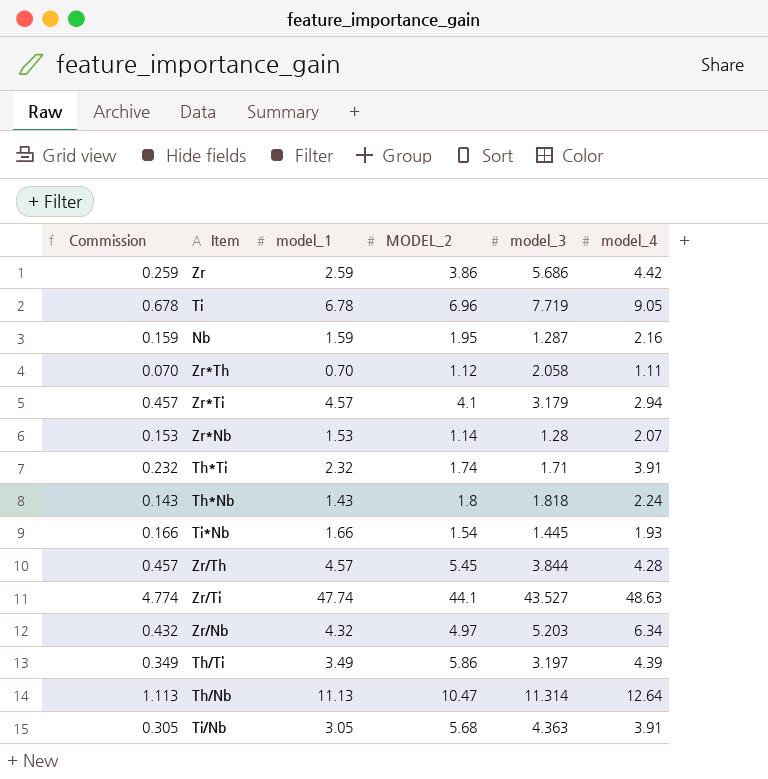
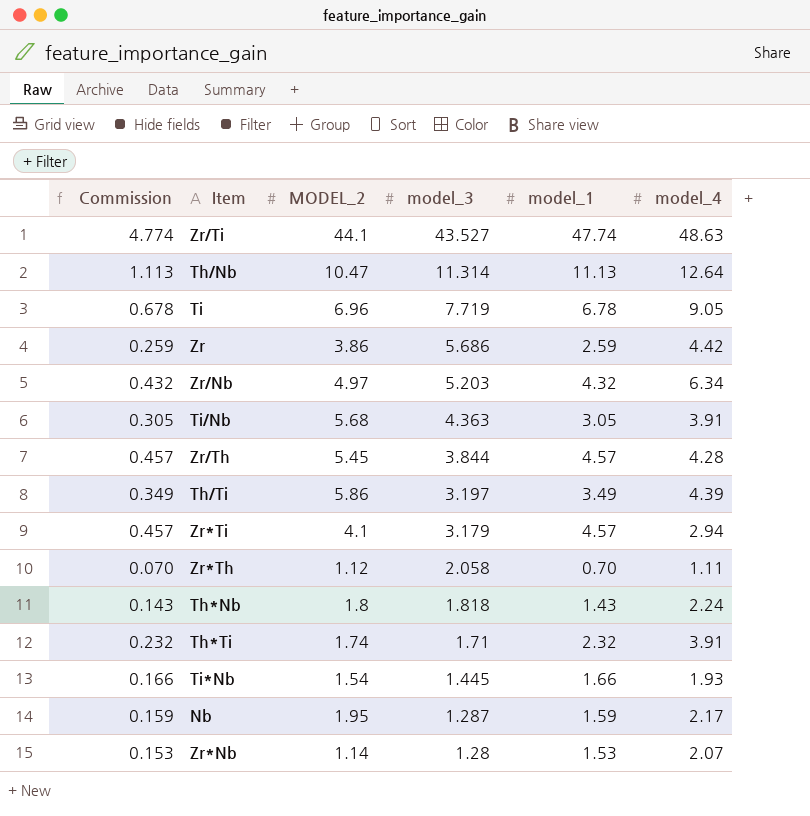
row order: none -> model_3 descending
column model_1 | position: 3 -> 5
Nb | model_4: 2.16 -> 2.17

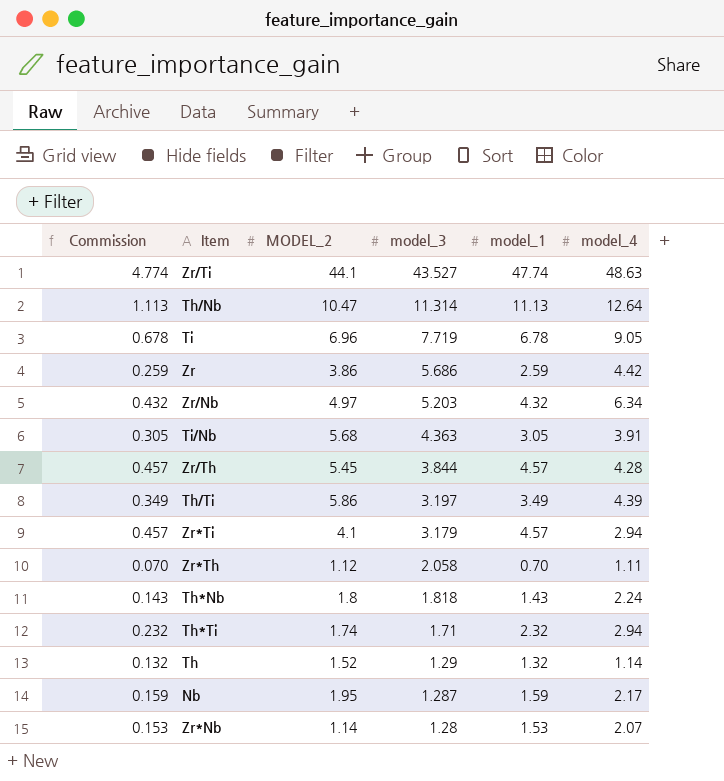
row Ti*Nb: 0.166 | 1.54 | 1.445 | 1.66 | 1.93 -> none
Th*Ti | model_4: 3.91 -> 2.94
row Th: none -> 0.132 | 1.52 | 1.29 | 1.32 | 1.14

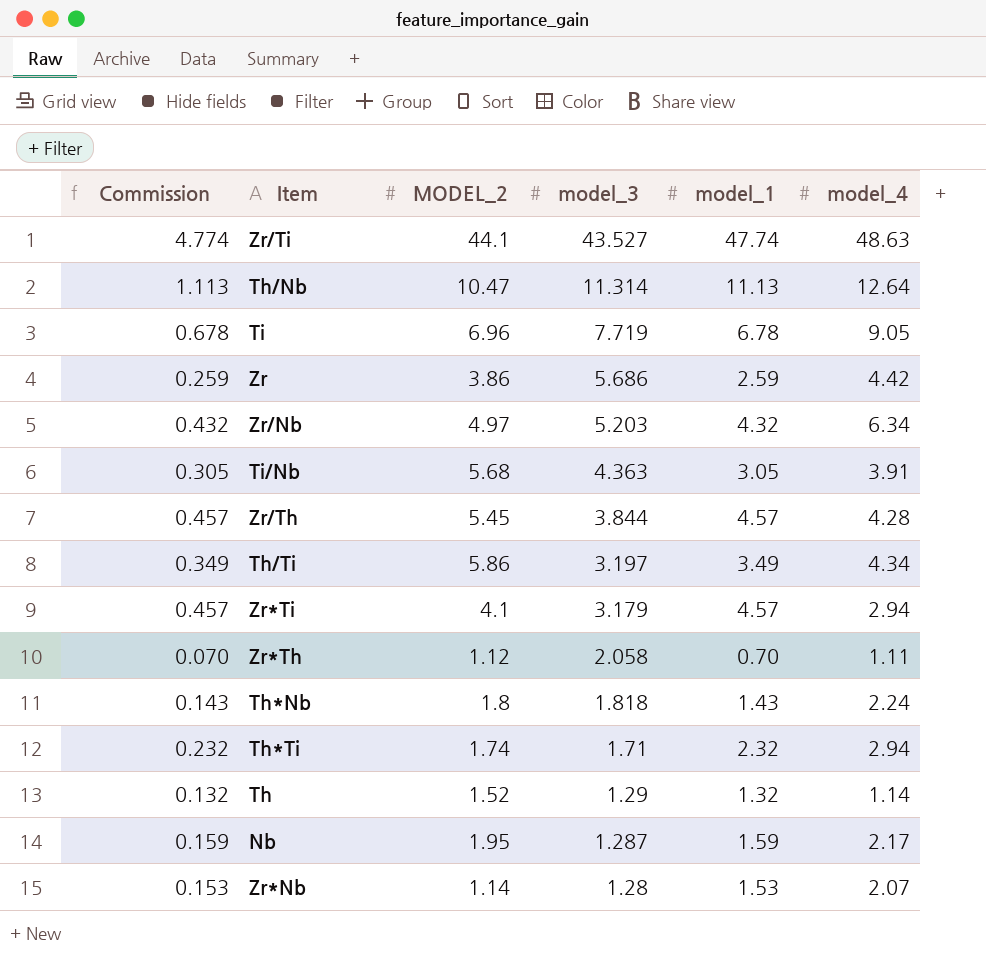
Th/Ti | model_4: 4.39 -> 4.34

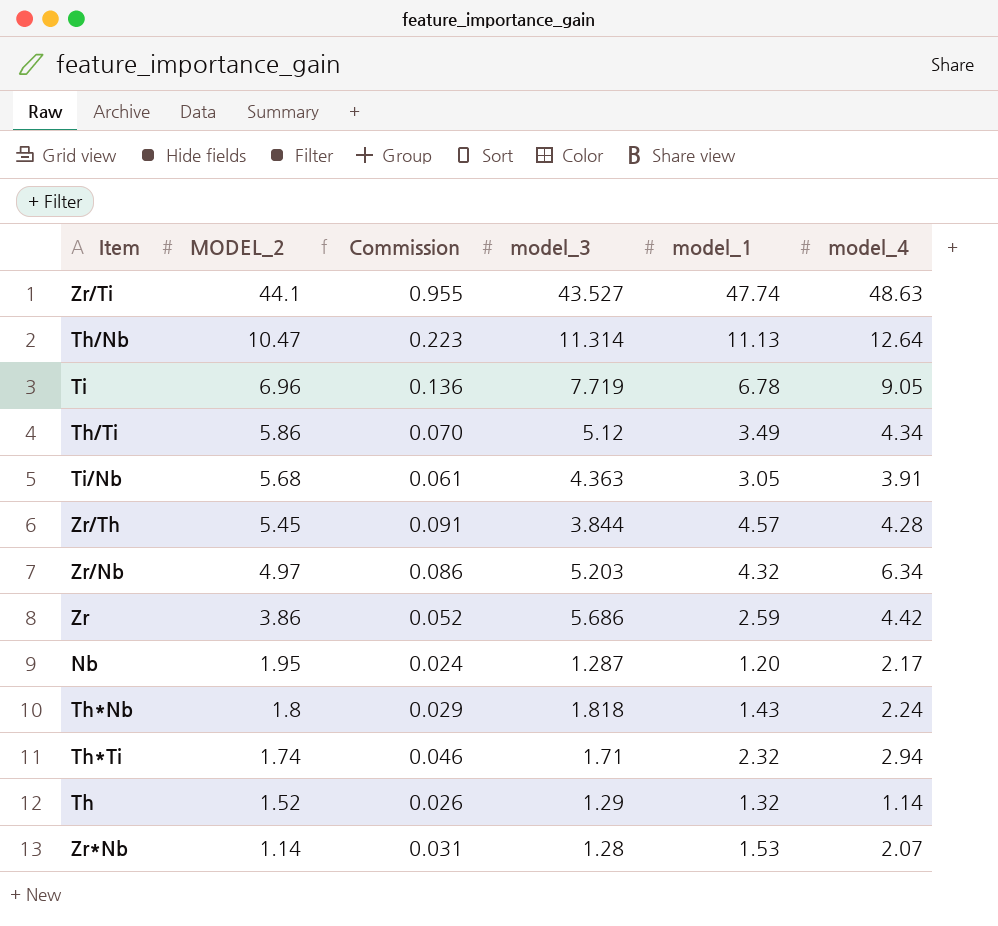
row order: model_3 descending -> MODEL_2 descending
column Commission | formula: [model_1] * 0.1 -> [model_1] * 0.02
column Commission | position: 1 -> 3
row Zr*Ti: 0.457 | 4.1 | 3.179 | 4.57 | 2.94 -> none
row Zr*Th: 0.070 | 1.12 | 2.058 | 0.70 | 1.11 -> none
Th/Ti | model_3: 3.197 -> 5.12
Nb | model_1: 1.59 -> 1.20

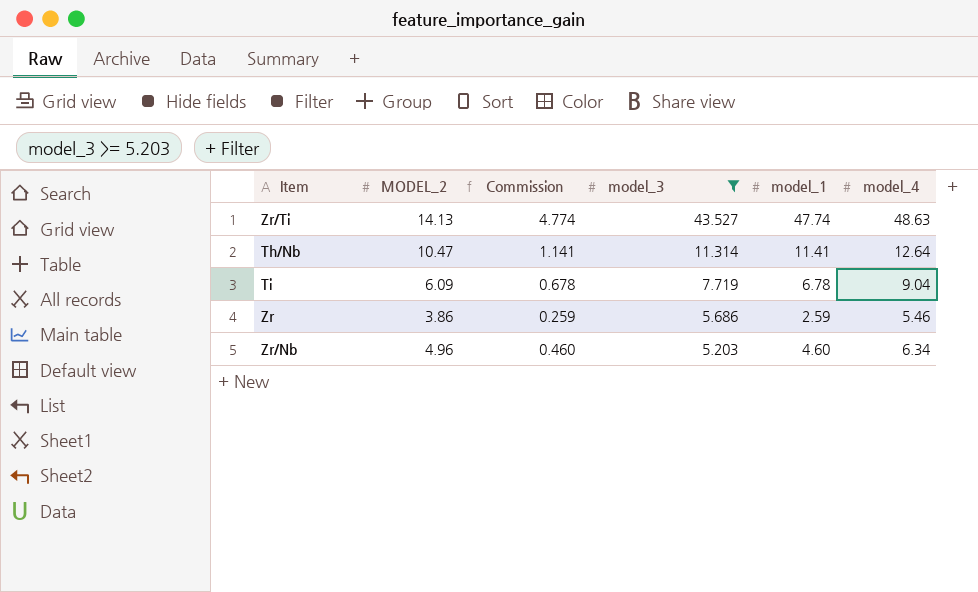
filter: none -> model_3 >= 5.203
row order: MODEL_2 descending -> model_3 descending
column Commission | formula: [model_1] * 0.02 -> [model_1] * 0.1
Zr/Ti | MODEL_2: 44.1 -> 14.13
Th/Nb | model_1: 11.13 -> 11.41
Ti | MODEL_2: 6.96 -> 6.09
Ti | model_4: 9.05 -> 9.04
Zr | model_4: 4.42 -> 5.46
Zr/Nb | MODEL_2: 4.97 -> 4.96
Zr/Nb | model_1: 4.32 -> 4.60

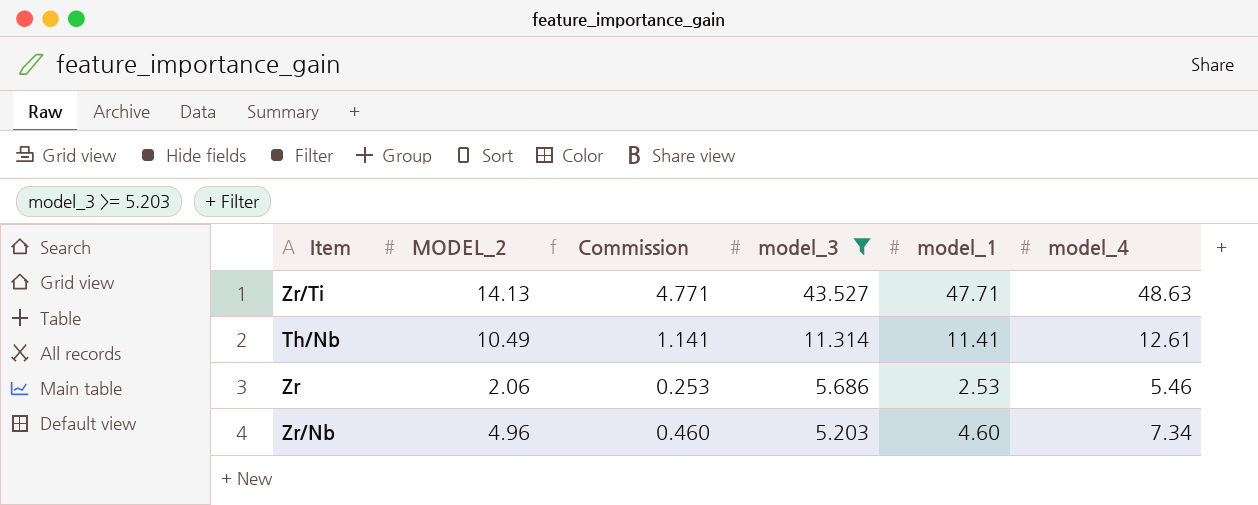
row Ti: 6.09 | 0.678 | 7.719 | 6.78 | 9.04 -> none
Zr/Ti | Commission: 4.774 -> 4.771
Zr/Ti | model_1: 47.74 -> 47.71
Th/Nb | MODEL_2: 10.47 -> 10.49
Th/Nb | model_4: 12.64 -> 12.61
Zr | MODEL_2: 3.86 -> 2.06
Zr | Commission: 0.259 -> 0.253
Zr | model_1: 2.59 -> 2.53
Zr/Nb | model_4: 6.34 -> 7.34

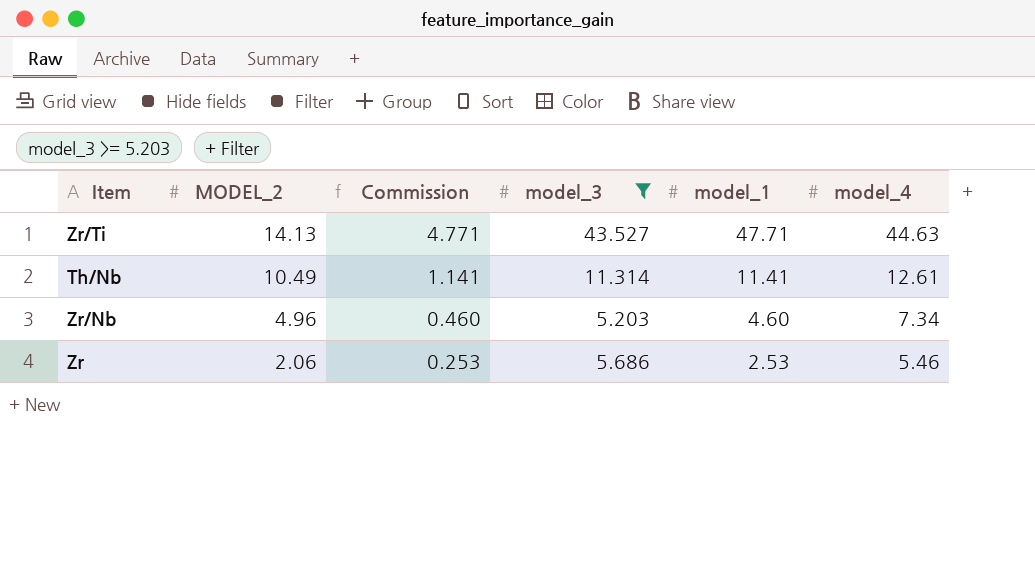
row order: model_3 descending -> MODEL_2 descending
Zr/Ti | model_4: 48.63 -> 44.63

